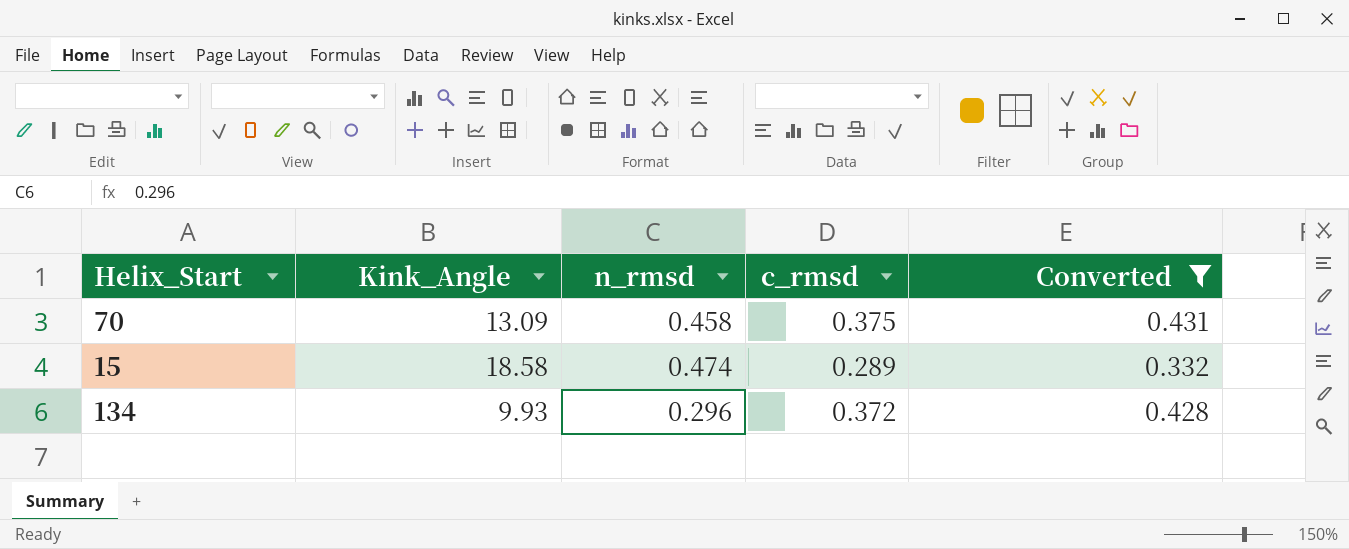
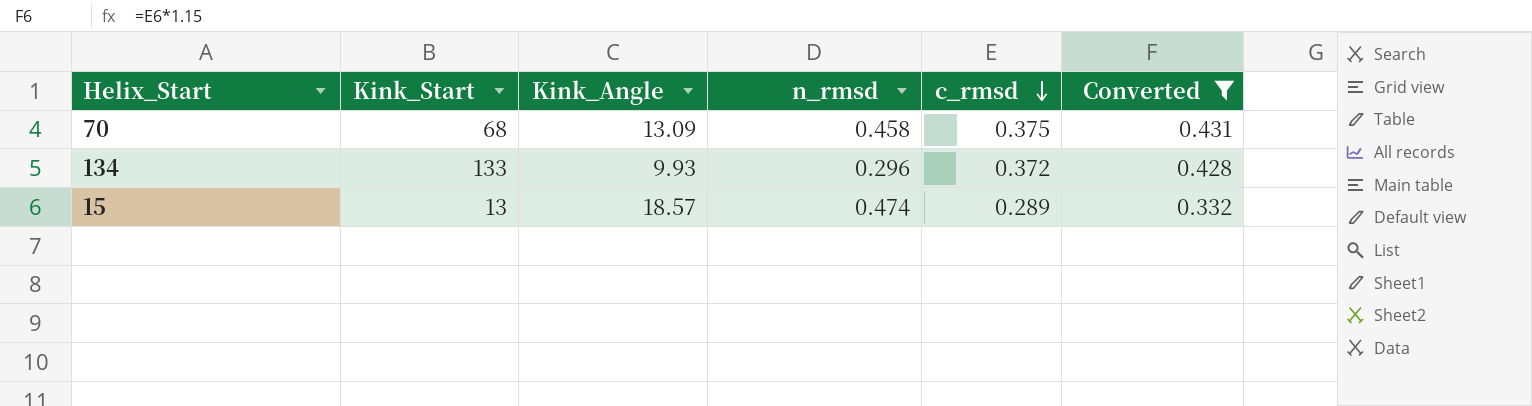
row order: none -> c_rmsd descending
column Kink_Start | position: none -> 2
15 | Kink_Angle: 18.58 -> 18.57

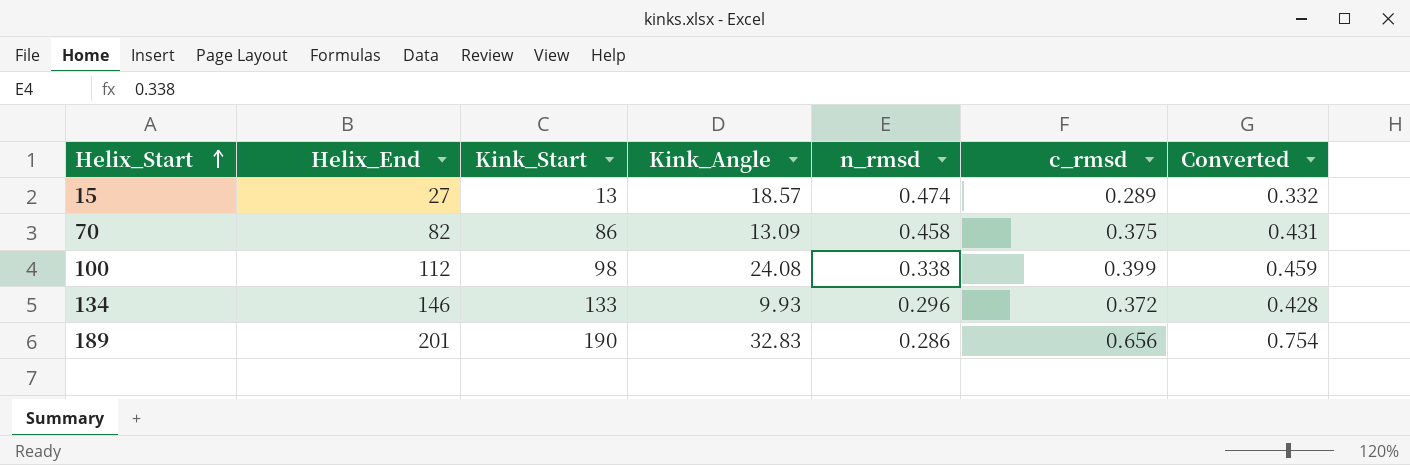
filter: Converted <= 0.431 -> none
row order: c_rmsd descending -> Helix_Start ascending
column Helix_End | position: none -> 2
70 | Kink_Start: 68 -> 86

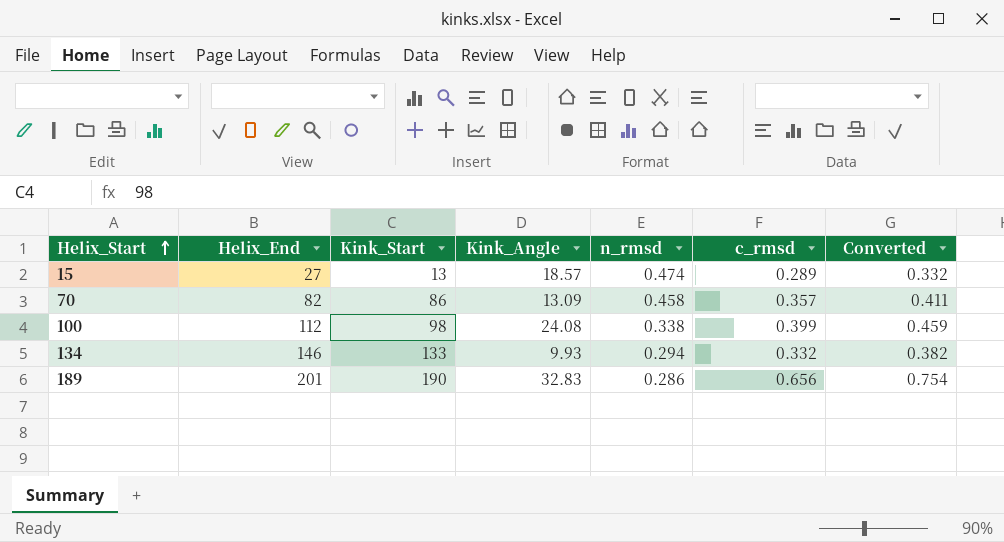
70 | c_rmsd: 0.375 -> 0.357
70 | Converted: 0.431 -> 0.411
134 | n_rmsd: 0.296 -> 0.294
134 | c_rmsd: 0.372 -> 0.332
134 | Converted: 0.428 -> 0.382

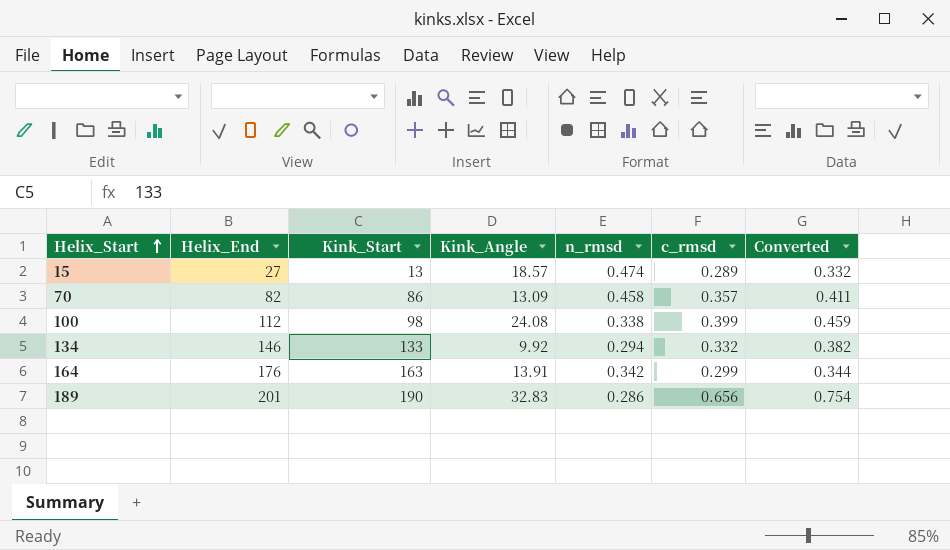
134 | Kink_Angle: 9.93 -> 9.92
row 164: none -> 176 | 163 | 13.91 | 0.342 | 0.299 | 0.344

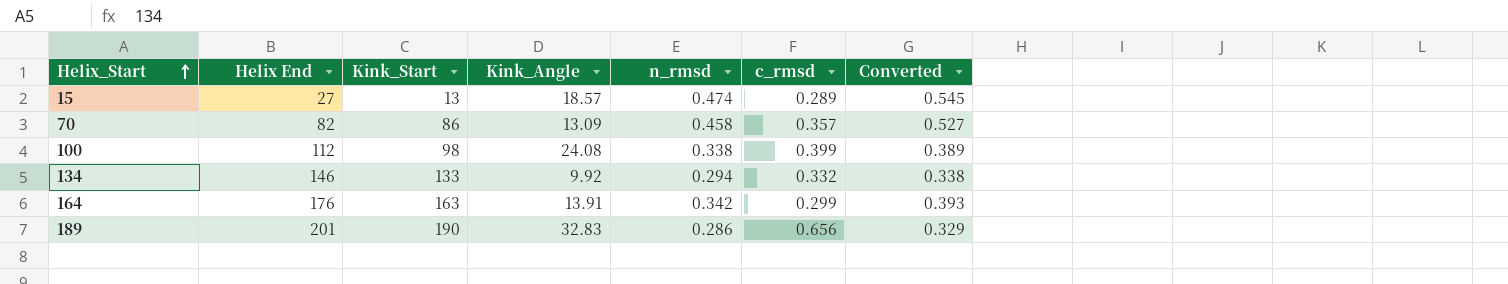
column name: Helix_End -> Helix End
column Converted | formula: [c_rmsd] * 1.15 -> [n_rmsd] * 1.15

